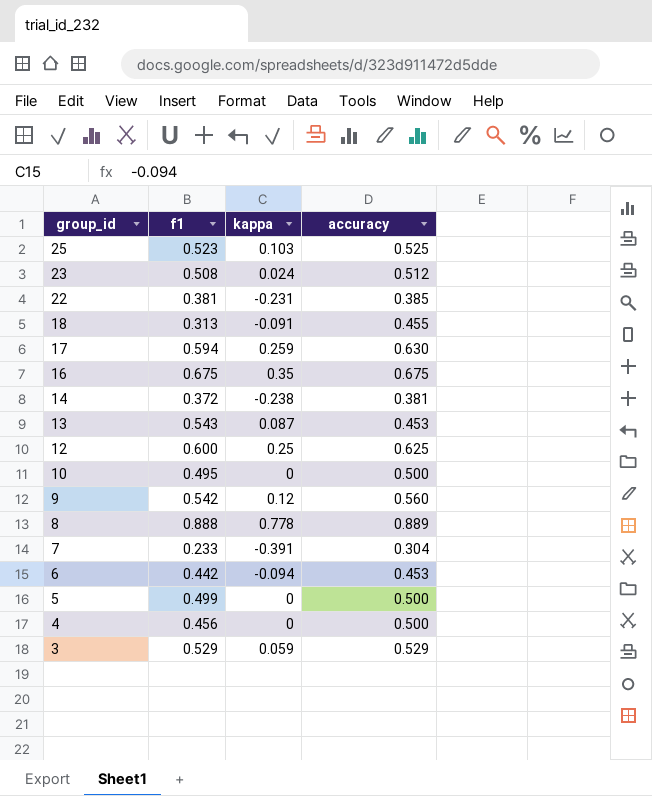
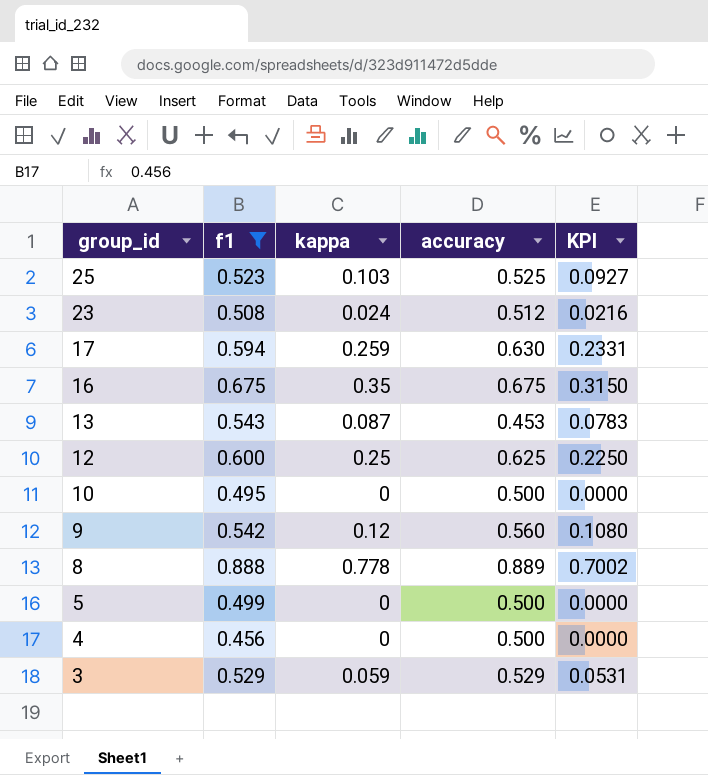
filter: none -> f1 >= 0.456
column KPI | formula: none -> [kappa] * 0.9

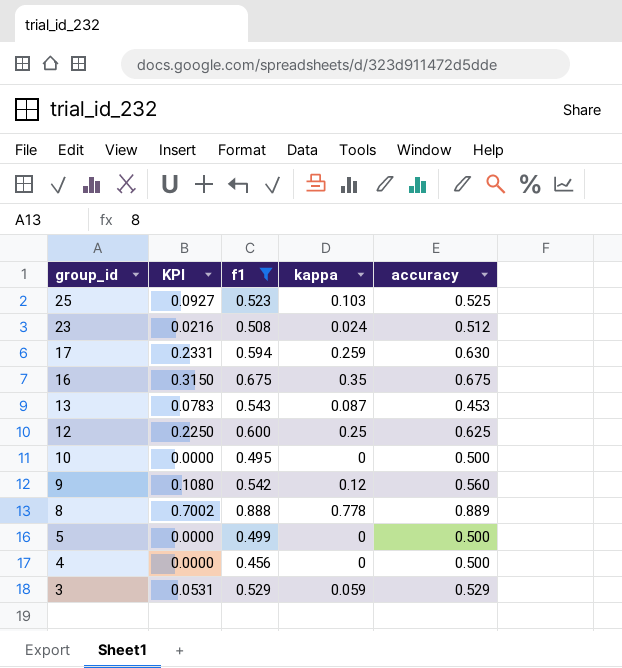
column KPI | position: 5 -> 2

